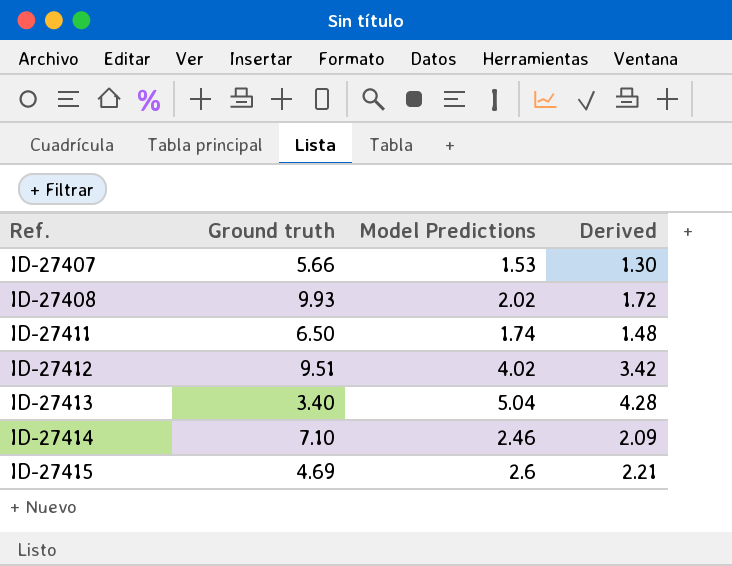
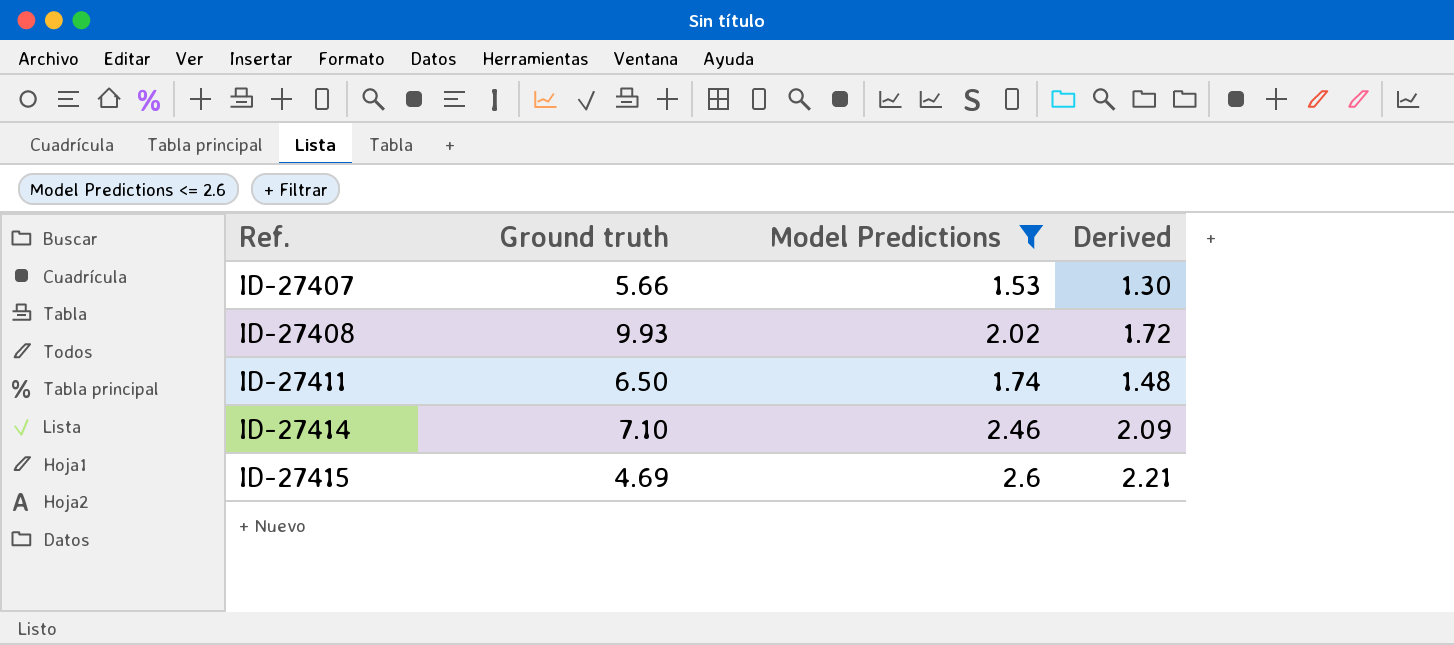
filter: none -> Model Predictions <= 2.6

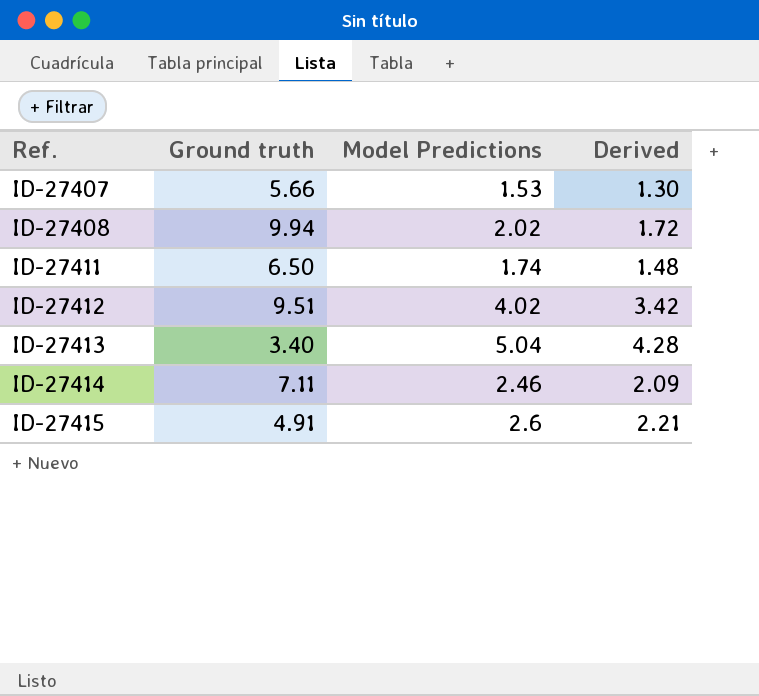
filter: Model Predictions <= 2.6 -> none
ID-27408 | Ground truth: 9.93 -> 9.94
ID-27414 | Ground truth: 7.10 -> 7.11
ID-27415 | Ground truth: 4.69 -> 4.91

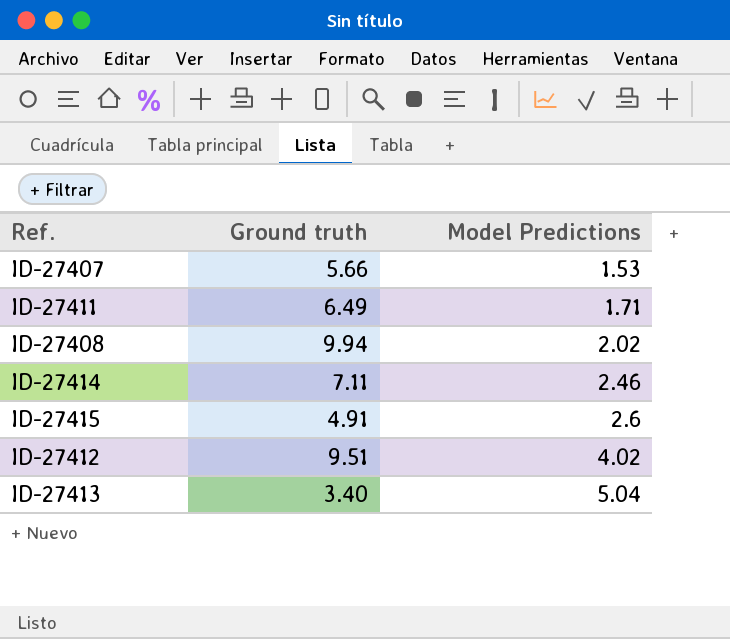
row order: Ref. ascending -> Model Predictions ascending
column Derived | formula: [Model Predictions] * 0.85 -> none
ID-27411 | Ground truth: 6.50 -> 6.49
ID-27411 | Model Predictions: 1.74 -> 1.71

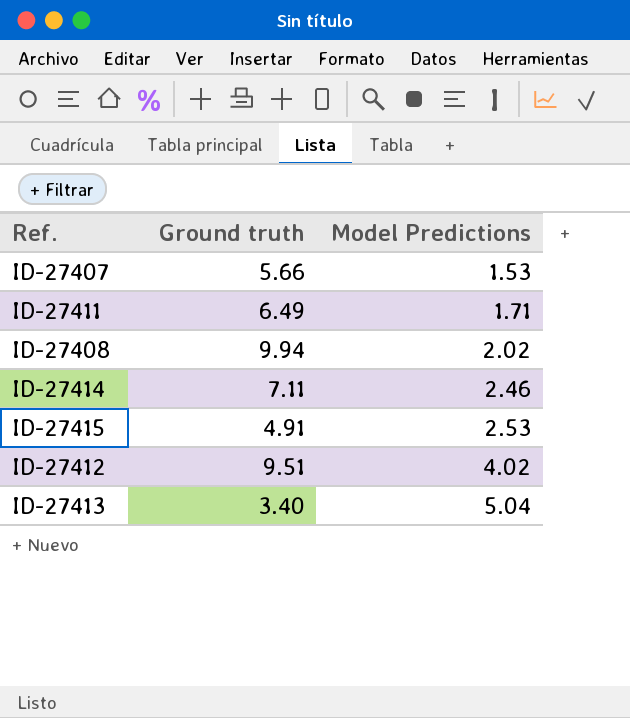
ID-27415 | Model Predictions: 2.6 -> 2.53

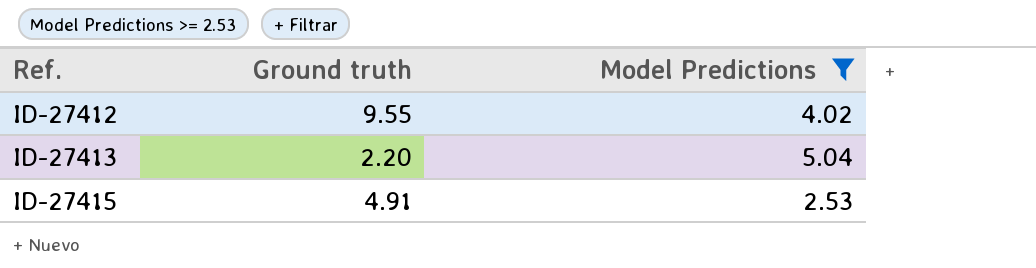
filter: none -> Model Predictions >= 2.53
row order: Model Predictions ascending -> Ref. ascending
ID-27412 | Ground truth: 9.51 -> 9.55
ID-27413 | Ground truth: 3.40 -> 2.20

